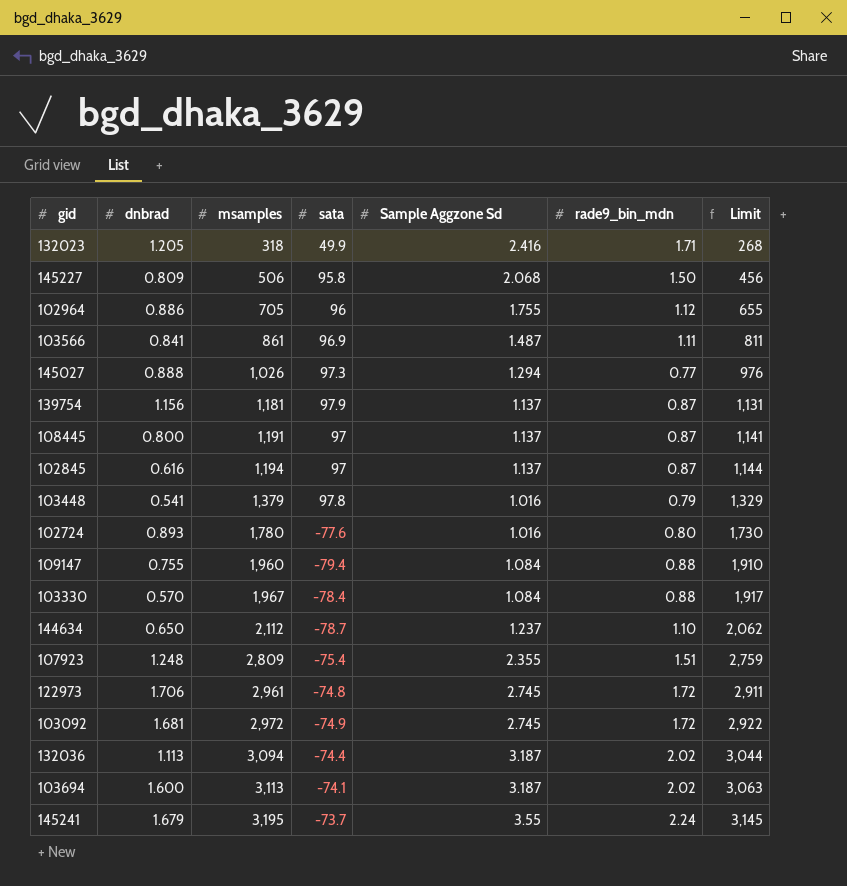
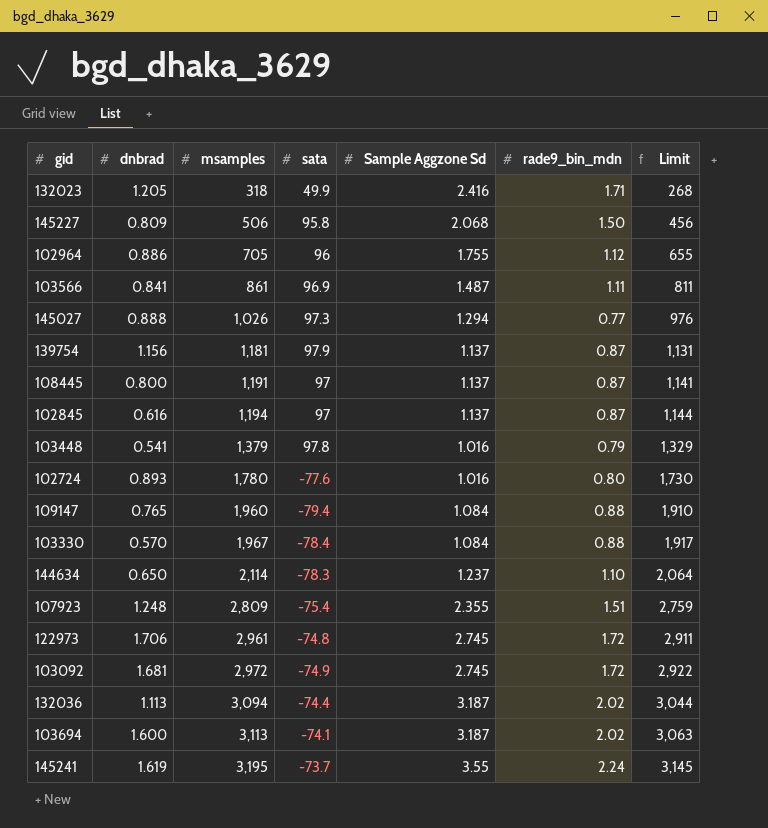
109147 | dnbrad: 0.755 -> 0.765
144634 | msamples: 2,112 -> 2,114
144634 | sata: -78.7 -> -78.3
144634 | Limit: 2,062 -> 2,064
145241 | dnbrad: 1.679 -> 1.619

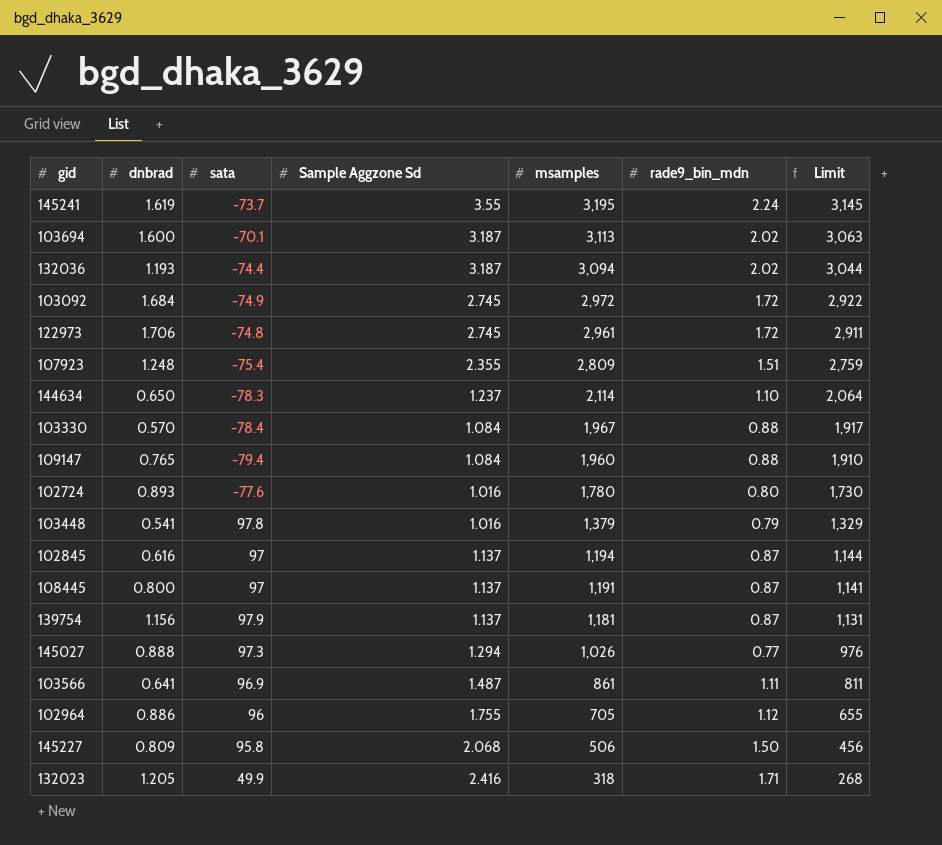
row order: msamples ascending -> msamples descending
column msamples | position: 3 -> 5
103694 | sata: -74.1 -> -70.1
132036 | dnbrad: 1.113 -> 1.193
103092 | dnbrad: 1.681 -> 1.684
103566 | dnbrad: 0.841 -> 0.641

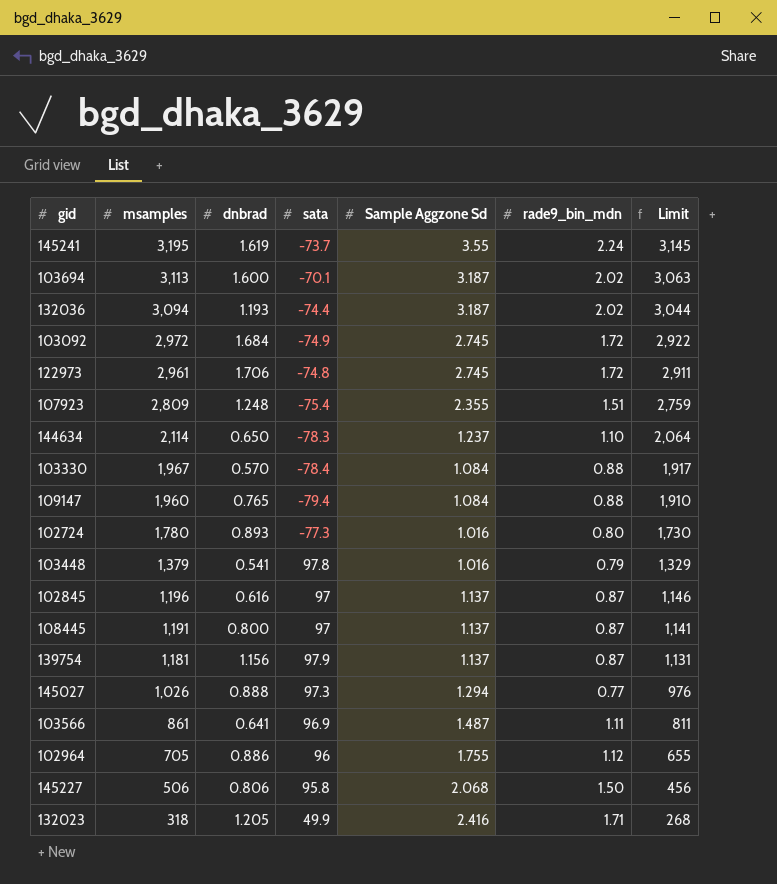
column msamples | position: 5 -> 2
102724 | sata: -77.6 -> -77.3
102845 | msamples: 1,194 -> 1,196
102845 | Limit: 1,144 -> 1,146
145227 | dnbrad: 0.809 -> 0.806

